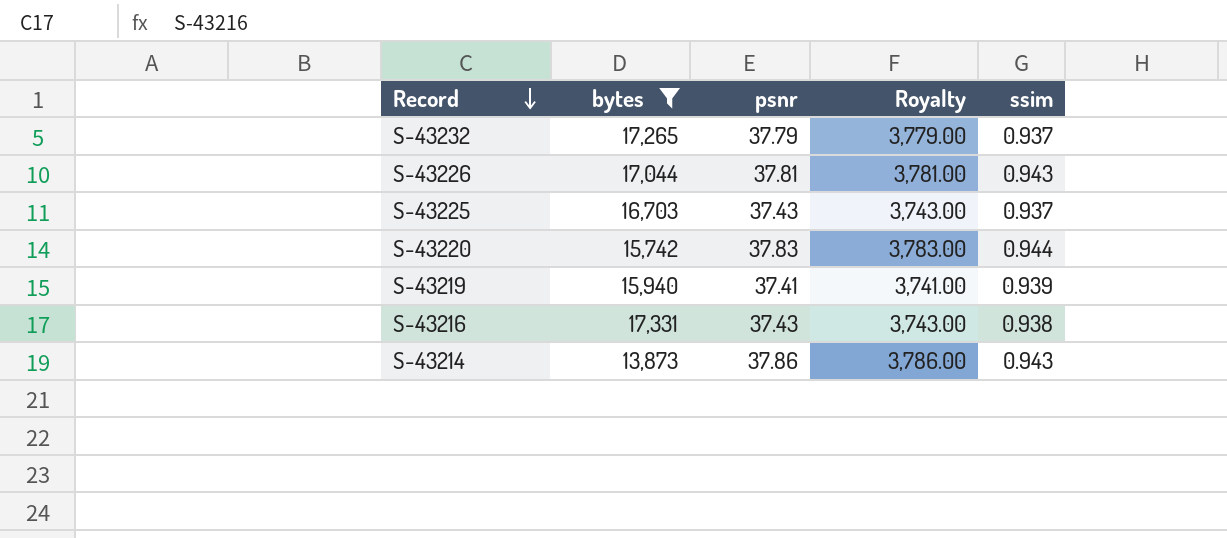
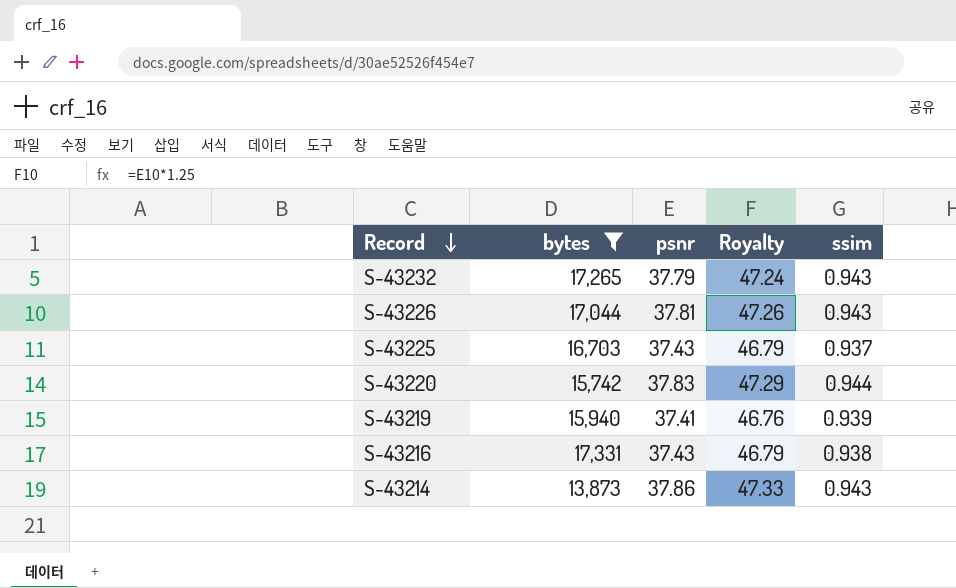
column Royalty | formula: [psnr] * 100 -> [psnr] * 1.25
S-43232 | ssim: 0.937 -> 0.943

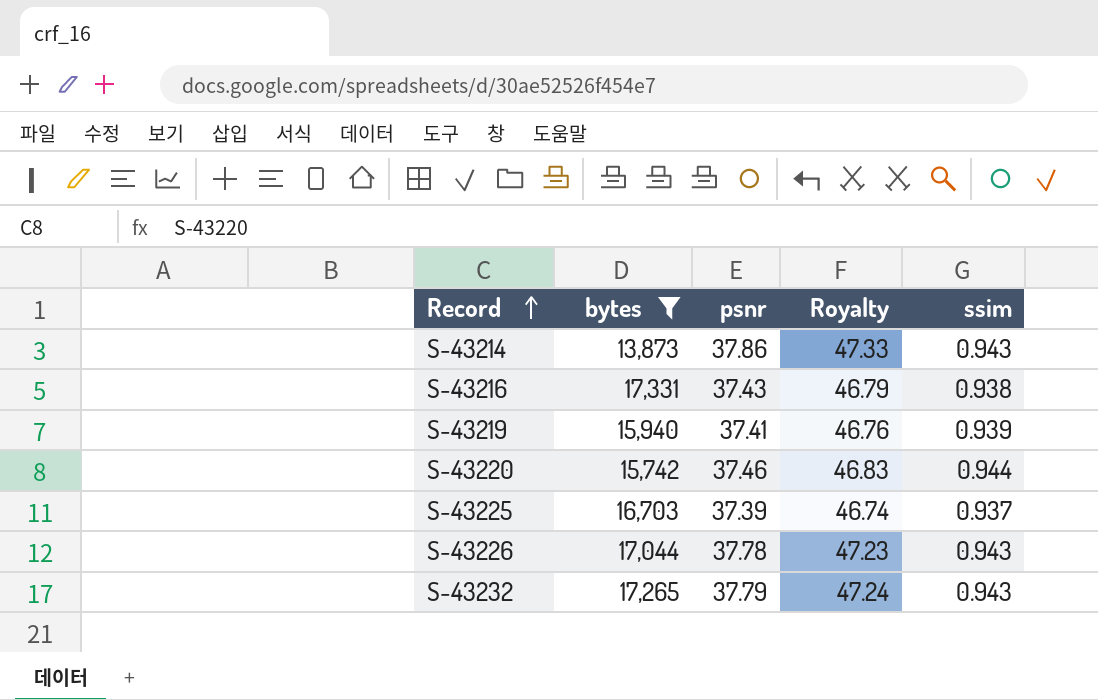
row order: Record descending -> Record ascending
S-43220 | psnr: 37.83 -> 37.46
S-43220 | Royalty: 47.29 -> 46.83
S-43225 | psnr: 37.43 -> 37.39
S-43225 | Royalty: 46.79 -> 46.74
S-43226 | psnr: 37.81 -> 37.78
S-43226 | Royalty: 47.26 -> 47.23

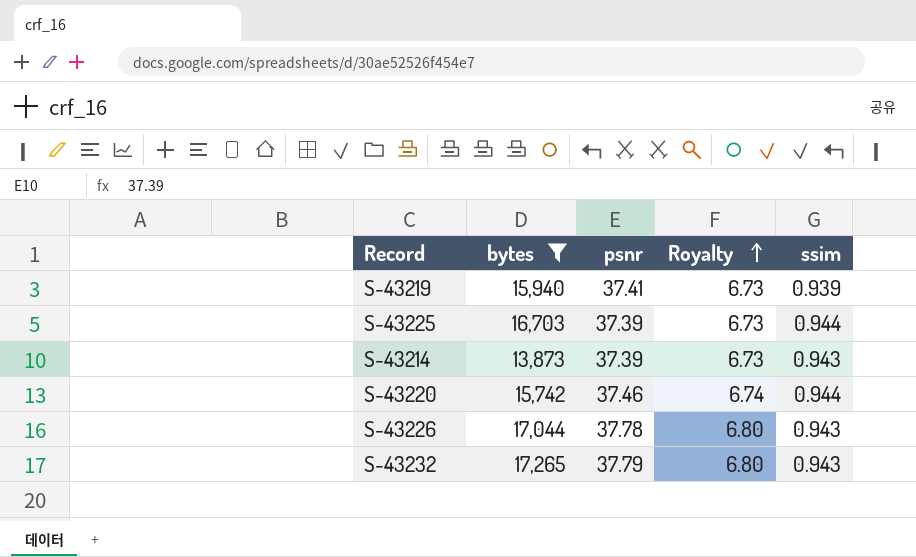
row order: Record ascending -> Royalty ascending
column Royalty | formula: [psnr] * 1.25 -> [psnr] * 0.18
row S-43216: 17,331 | 37.43 | 46.79 | 0.938 -> none
S-43225 | ssim: 0.937 -> 0.944
S-43214 | psnr: 37.86 -> 37.39

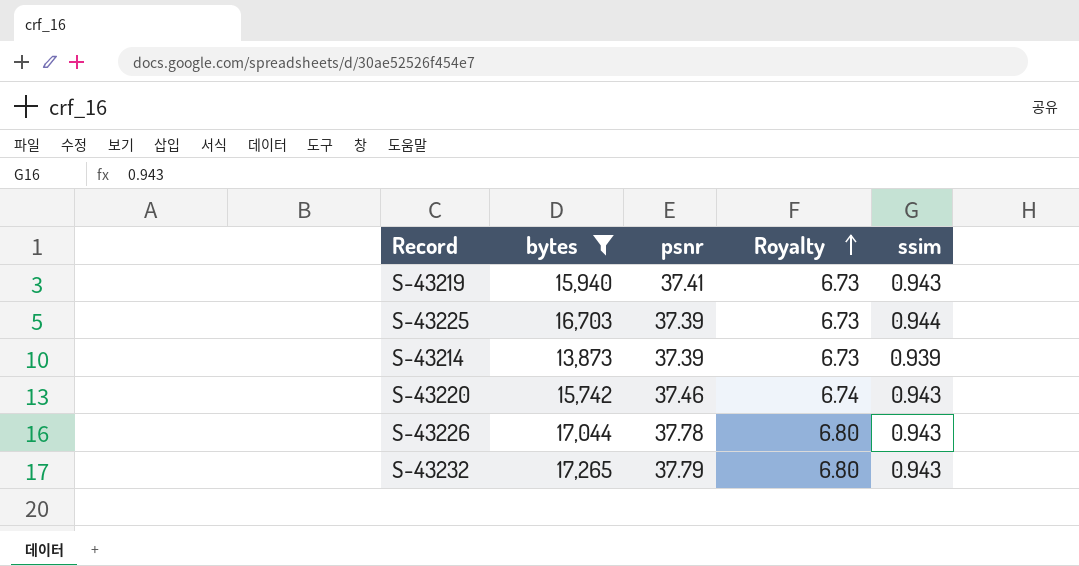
S-43219 | ssim: 0.939 -> 0.943
S-43214 | ssim: 0.943 -> 0.939
S-43220 | ssim: 0.944 -> 0.943

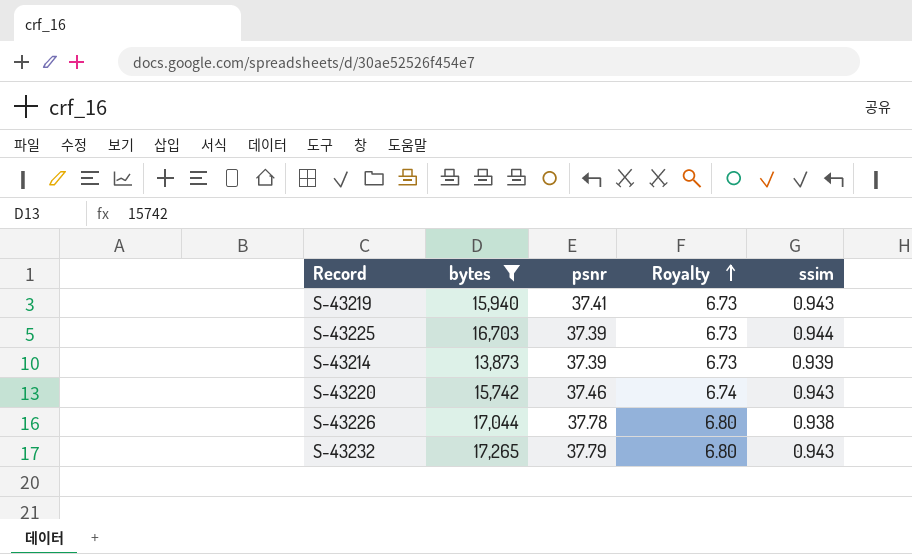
S-43226 | ssim: 0.943 -> 0.938

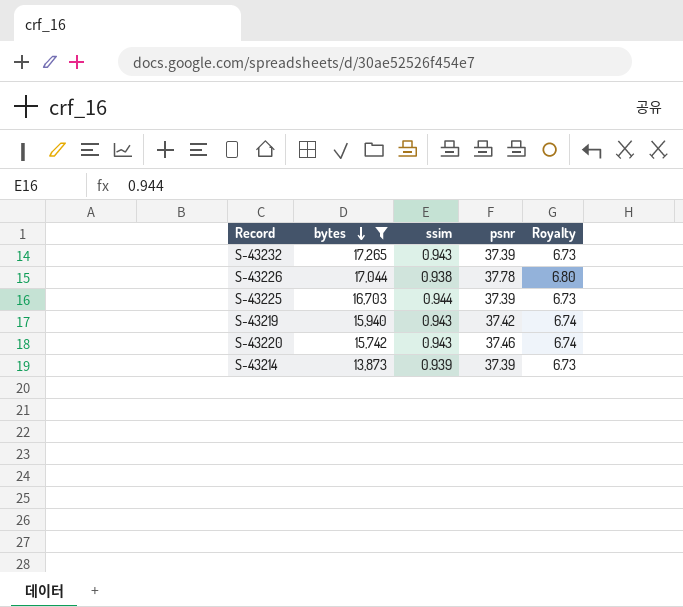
row order: Royalty ascending -> bytes descending
column ssim | position: 5 -> 3
S-43232 | psnr: 37.79 -> 37.39
S-43232 | Royalty: 6.80 -> 6.73
S-43219 | psnr: 37.41 -> 37.42
S-43219 | Royalty: 6.73 -> 6.74

